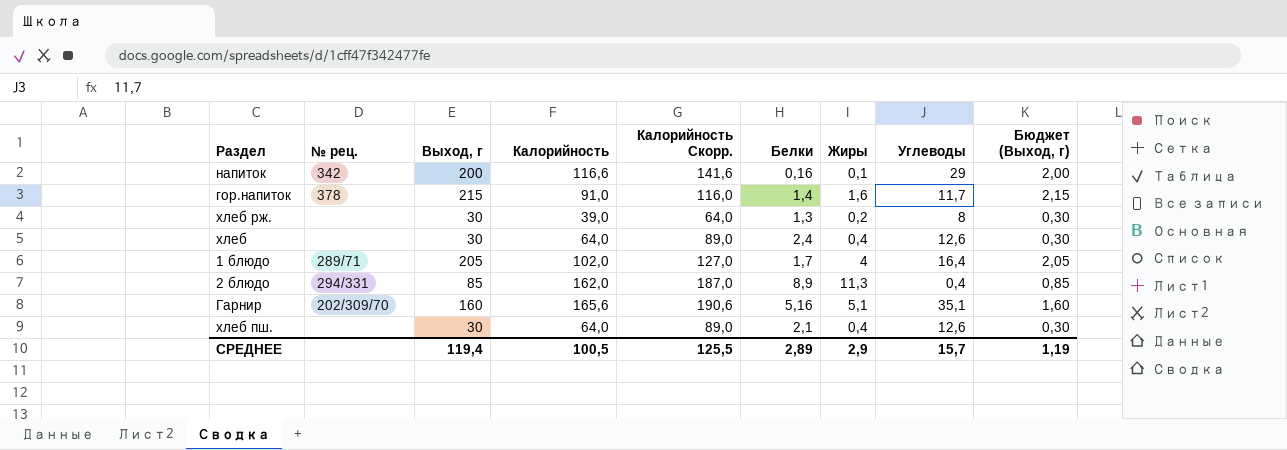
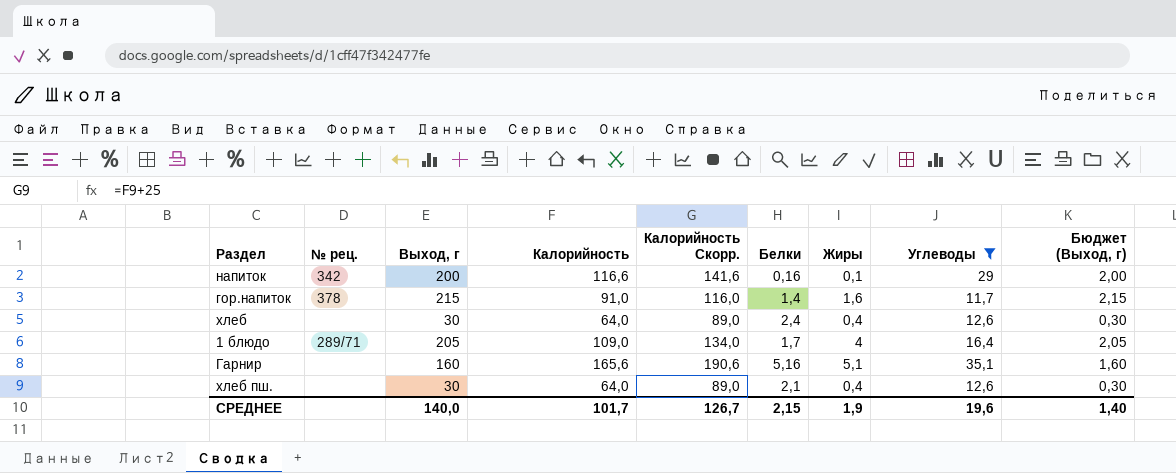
filter: none -> Углеводы >= 11,7
1 блюдо | Калорийность: 102,0 -> 109,0
1 блюдо | Калорийность Скорр.: 127,0 -> 134,0
Гарнир | № рец.: 202/309/70 -> none
СРЕДНЕЕ | Выход, г: 119,4 -> 140,0
СРЕДНЕЕ | Калорийность: 100,5 -> 101,7
СРЕДНЕЕ | Калорийность Скорр.: 125,5 -> 126,7
СРЕДНЕЕ | Белки: 2,89 -> 2,15
СРЕДНЕЕ | Жиры: 2,9 -> 1,9
СРЕДНЕЕ | Углеводы: 15,7 -> 19,6
СРЕДНЕЕ | Бюджет (Выход, г): 1,19 -> 1,40

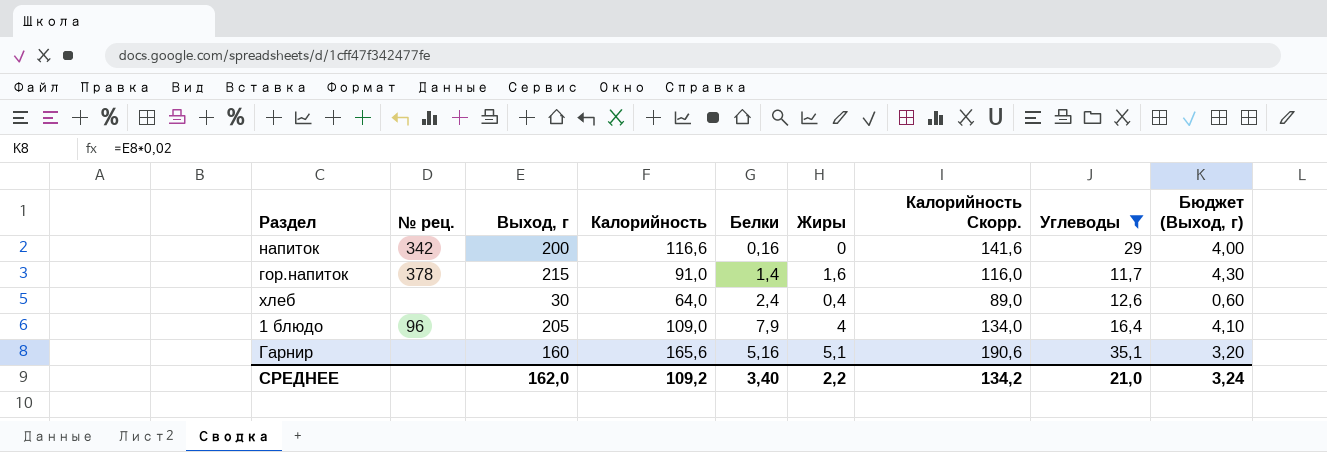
column Калорийность Скорр. | position: 5 -> 7
column Бюджет (Выход, г) | formula: [Выход, г] * 0,01 -> [Выход, г] * 0,02
row хлеб пш.: none | 30 | 64,0 | 89,0 | 2,1 | 0,4 | 12,6 | 0,30 -> none
напиток | Жиры: 0,1 -> 0
1 блюдо | № рец.: 289/71 -> 96
1 блюдо | Белки: 1,7 -> 7,9
СРЕДНЕЕ | Выход, г: 140,0 -> 162,0
СРЕДНЕЕ | Калорийность: 101,7 -> 109,2
СРЕДНЕЕ | Белки: 2,15 -> 3,40
СРЕДНЕЕ | Жиры: 1,9 -> 2,2
СРЕДНЕЕ | Калорийность Скорр.: 126,7 -> 134,2
СРЕДНЕЕ | Углеводы: 19,6 -> 21,0
СРЕДНЕЕ | Бюджет (Выход, г): 1,40 -> 3,24

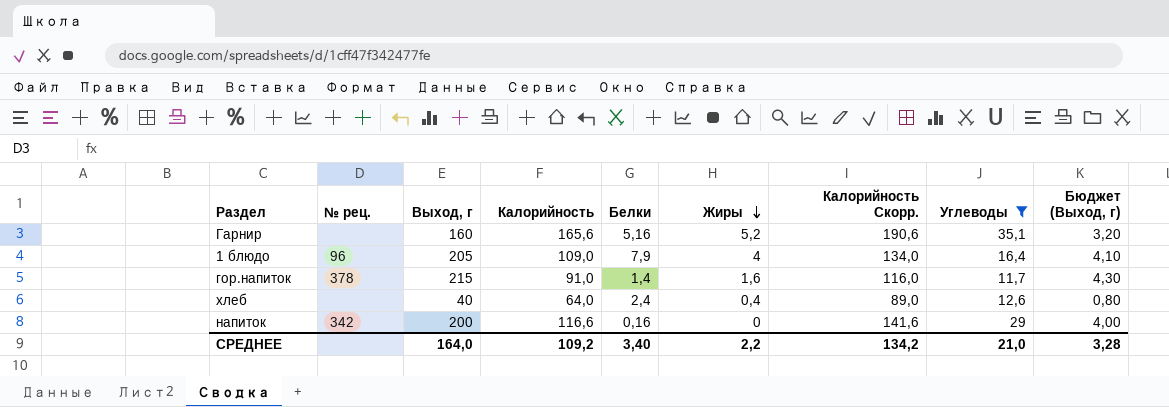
row order: none -> Жиры descending
Гарнир | Жиры: 5,1 -> 5,2
хлеб | Выход, г: 30 -> 40
хлеб | Бюджет (Выход, г): 0,60 -> 0,80
СРЕДНЕЕ | Выход, г: 162,0 -> 164,0
СРЕДНЕЕ | Бюджет (Выход, г): 3,24 -> 3,28

